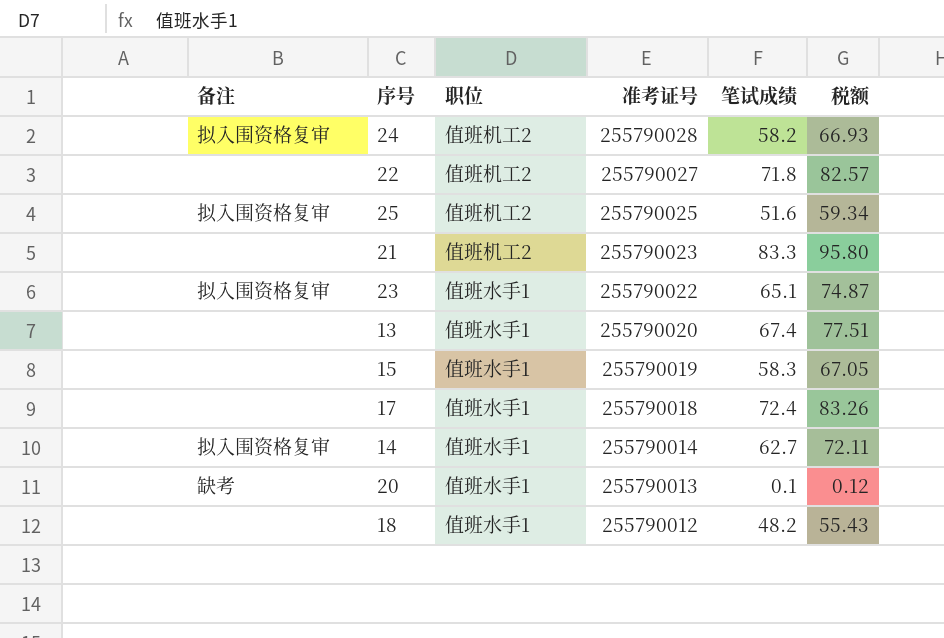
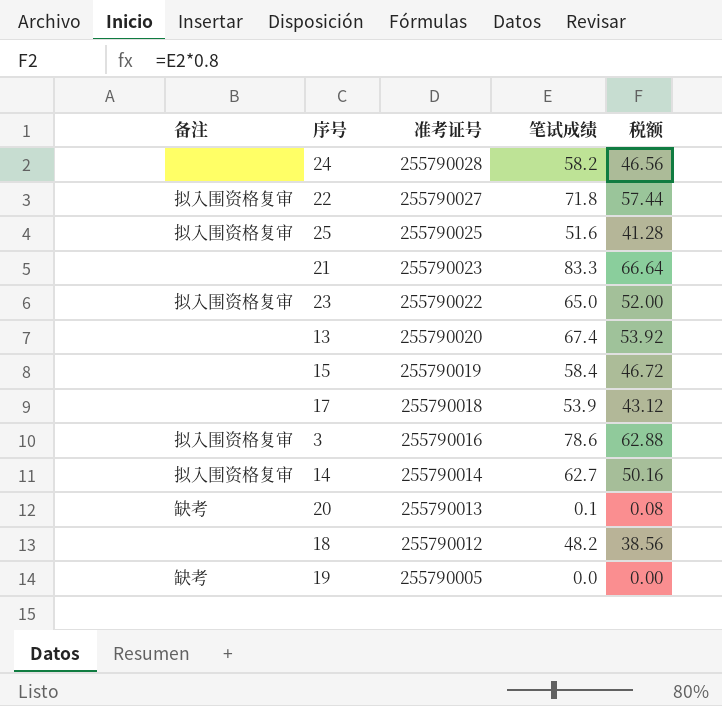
column 职位 | position: 3 -> none
column 税额 | formula: [笔试成绩] * 1.15 -> [笔试成绩] * 0.8
24 | 备注: 拟入围资格复审 -> none
22 | 备注: none -> 拟入围资格复审
23 | 笔试成绩: 65.1 -> 65.0
15 | 笔试成绩: 58.3 -> 58.4
17 | 笔试成绩: 72.4 -> 53.9
row 3: none -> 拟入围资格复审 | 255790016 | 78.6 | 62.88
row 19: none -> 缺考 | 255790005 | 0.0 | 0.00

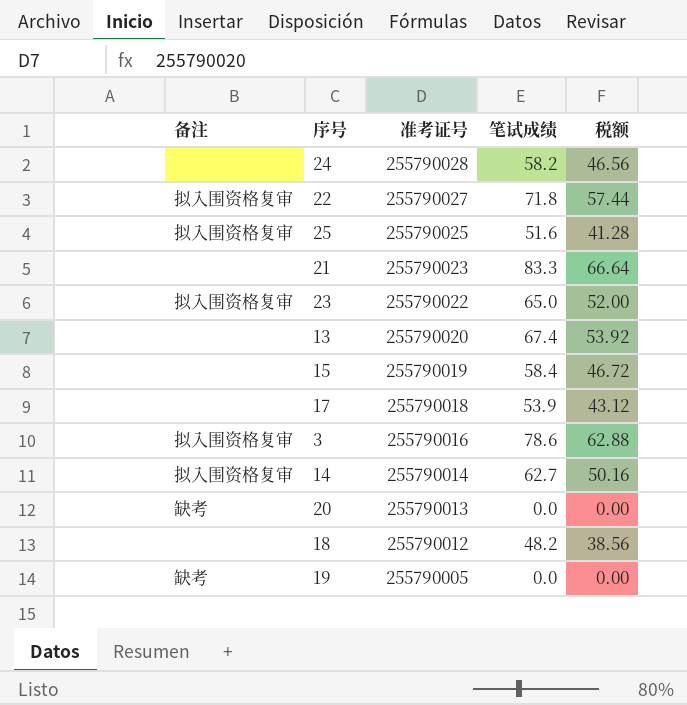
20 | 笔试成绩: 0.1 -> 0.0
20 | 税额: 0.08 -> 0.00

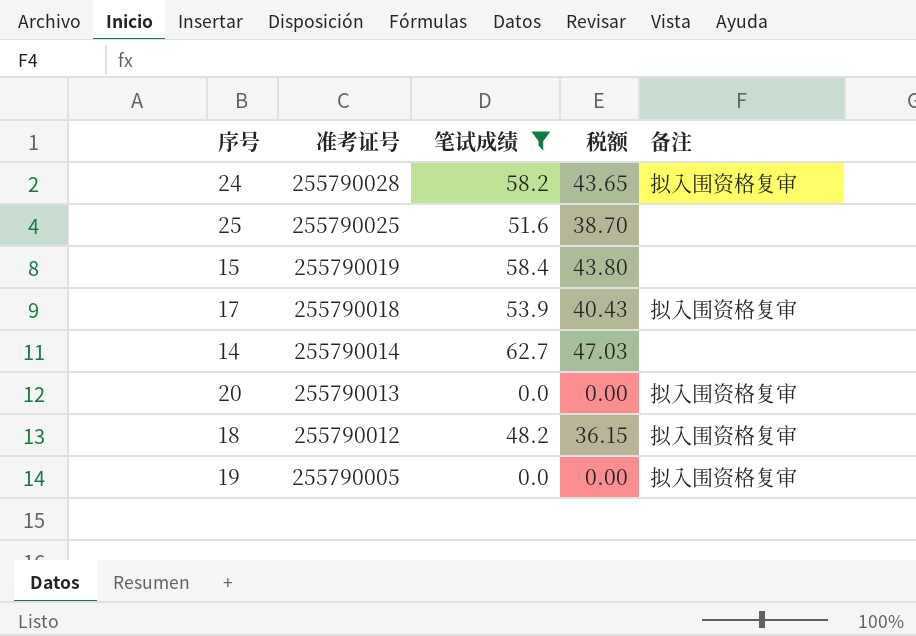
filter: none -> 笔试成绩 <= 62.7
column 税额 | formula: [笔试成绩] * 0.8 -> [笔试成绩] * 0.75
column 备注 | position: 1 -> 5
24 | 备注: none -> 拟入围资格复审
25 | 备注: 拟入围资格复审 -> none
17 | 备注: none -> 拟入围资格复审
14 | 备注: 拟入围资格复审 -> none
20 | 备注: 缺考 -> 拟入围资格复审
18 | 备注: none -> 拟入围资格复审
19 | 备注: 缺考 -> 拟入围资格复审

